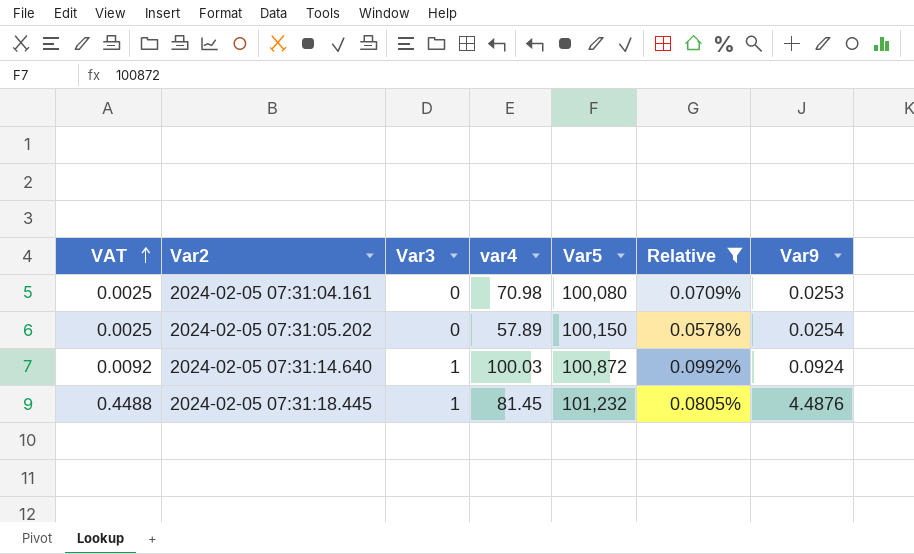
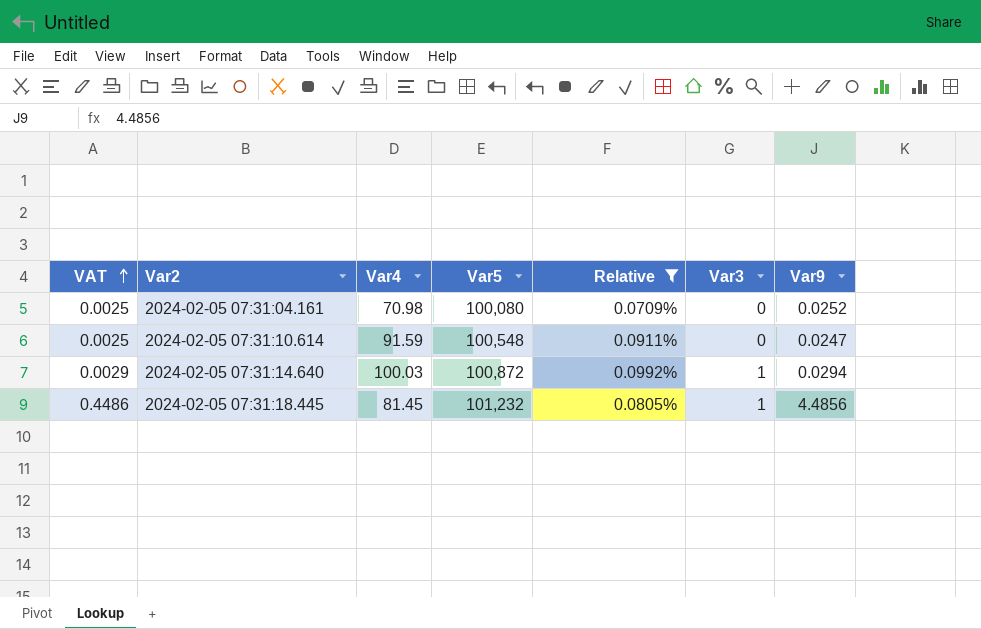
column name: var4 -> Var4
column Var3 | position: 3 -> 6
row 2024-02-05 07:31:05.202: 0.0025 | 0 | 57.89 | 100,150 | 0.0578% | 0.0254 -> none
2024-02-05 07:31:04.161 | Var9: 0.0253 -> 0.0252
row 2024-02-05 07:31:10.614: none -> 0.0025 | 91.59 | 100,548 | 0.0911% | 0 | 0.0247
2024-02-05 07:31:14.640 | VAT: 0.0092 -> 0.0029
2024-02-05 07:31:14.640 | Var9: 0.0924 -> 0.0294
2024-02-05 07:31:18.445 | VAT: 0.4488 -> 0.4486
2024-02-05 07:31:18.445 | Var9: 4.4876 -> 4.4856

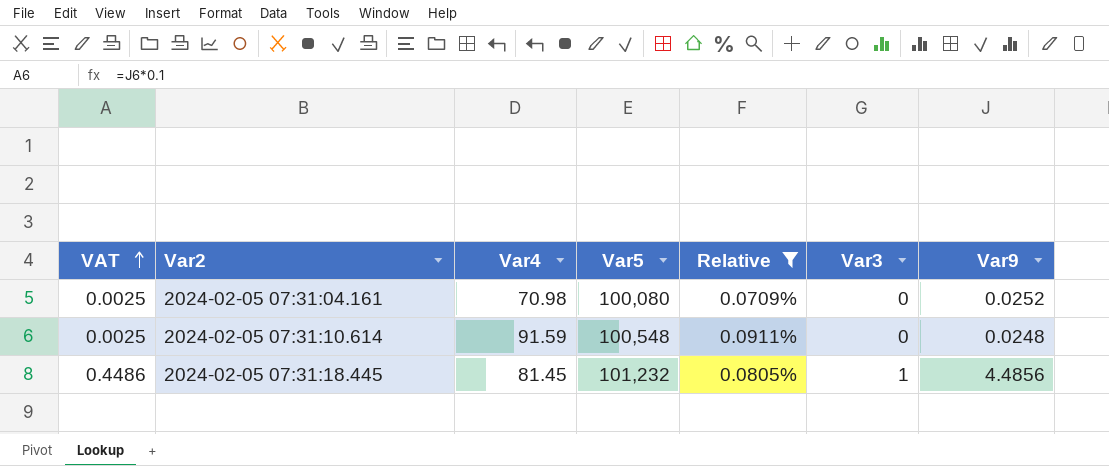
row 2024-02-05 07:31:14.640: 0.0029 | 100.03 | 100,872 | 0.0992% | 1 | 0.0294 -> none
2024-02-05 07:31:10.614 | Var9: 0.0247 -> 0.0248

